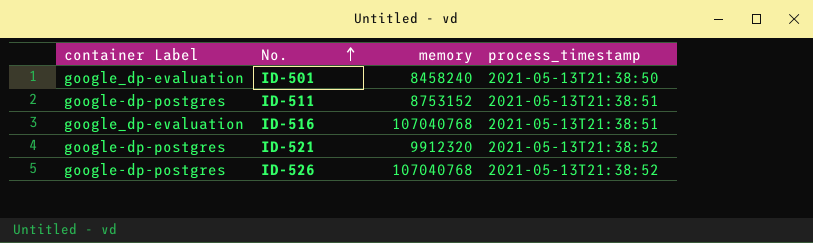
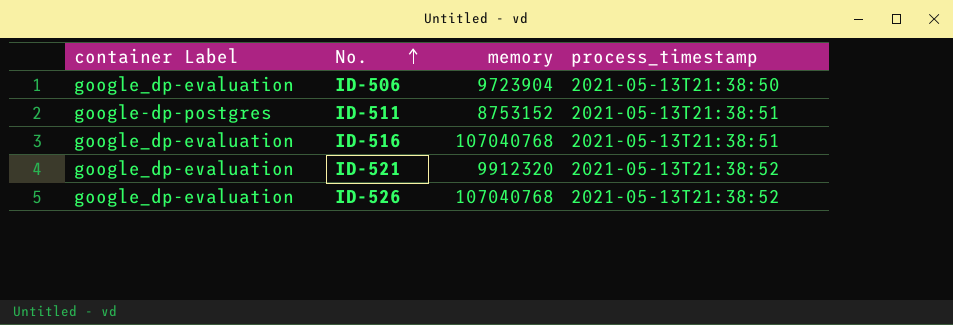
row ID-501: google_dp-evaluation | 8458240 | 2021-05-13T21:38:50 -> none
row ID-506: none -> google_dp-evaluation | 9723904 | 2021-05-13T21:38:50
ID-521 | container Label: google-dp-postgres -> google_dp-evaluation
ID-526 | container Label: google-dp-postgres -> google_dp-evaluation

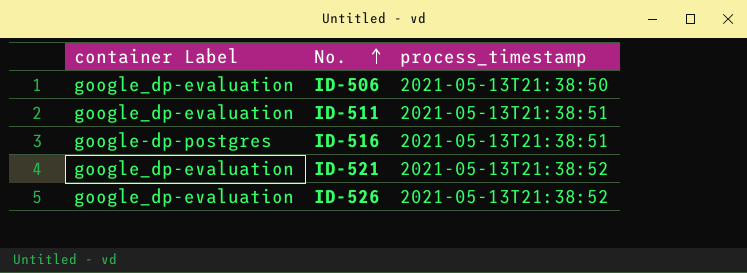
column memory | position: 3 -> none
ID-511 | container Label: google-dp-postgres -> google_dp-evaluation
ID-516 | container Label: google_dp-evaluation -> google-dp-postgres

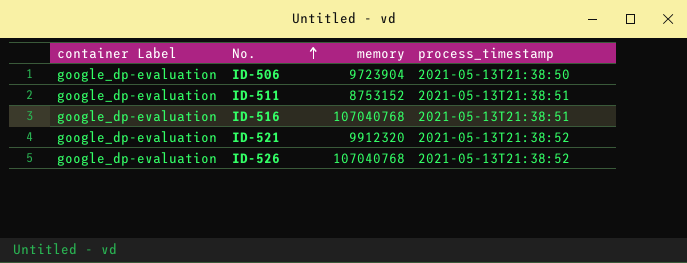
column memory | position: none -> 3
ID-516 | container Label: google-dp-postgres -> google_dp-evaluation

